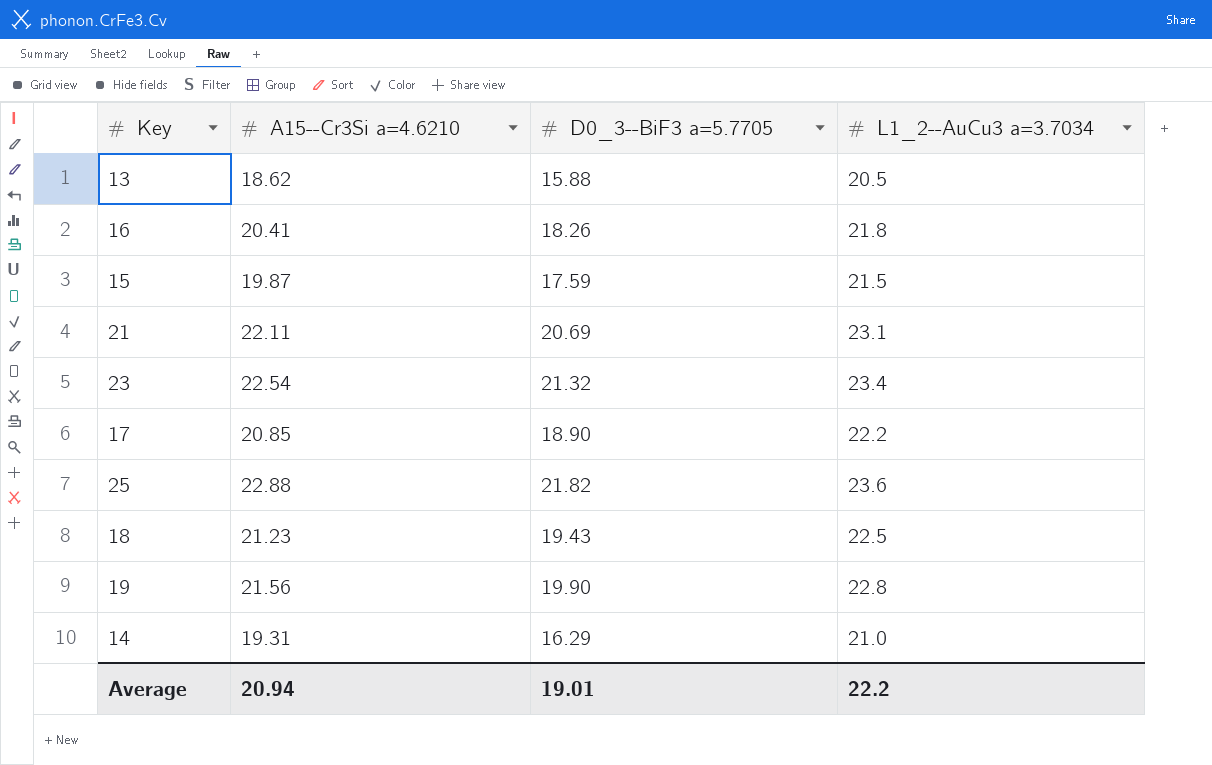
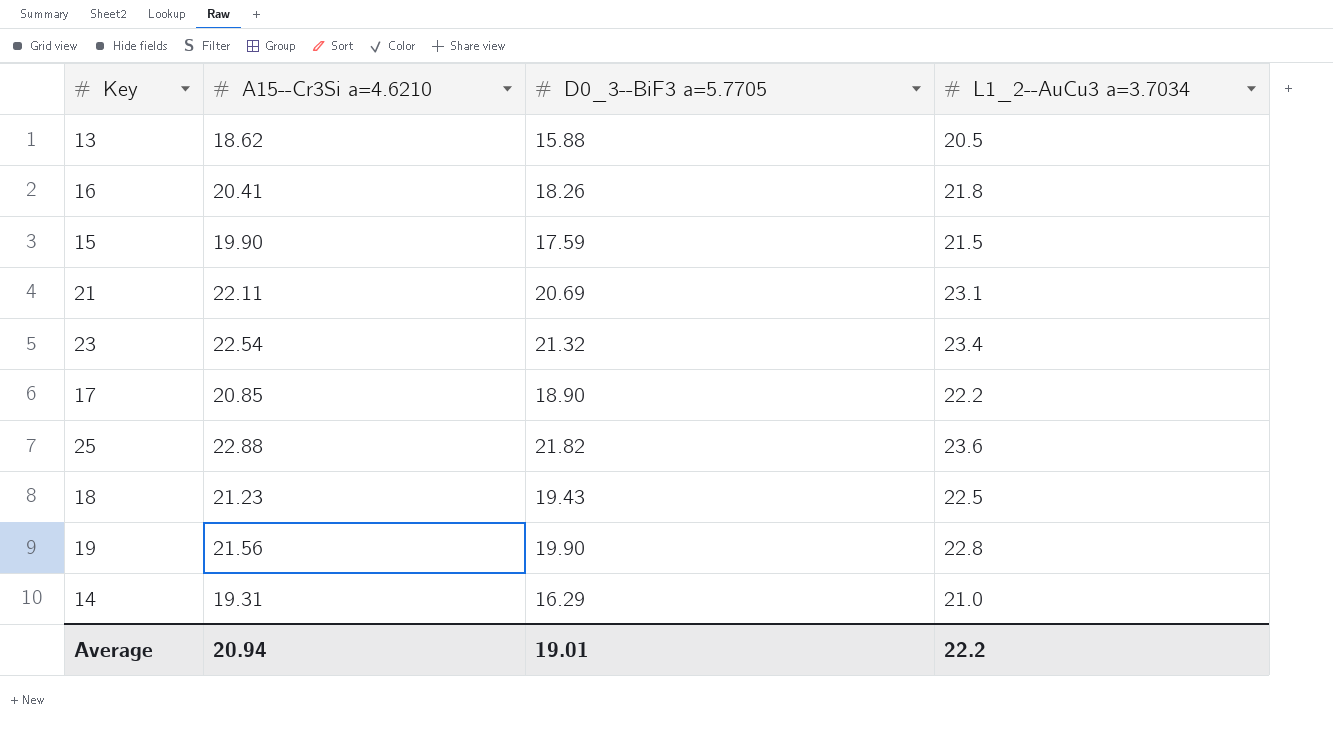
15 | A15--Cr3Si a=4.6210: 19.87 -> 19.90

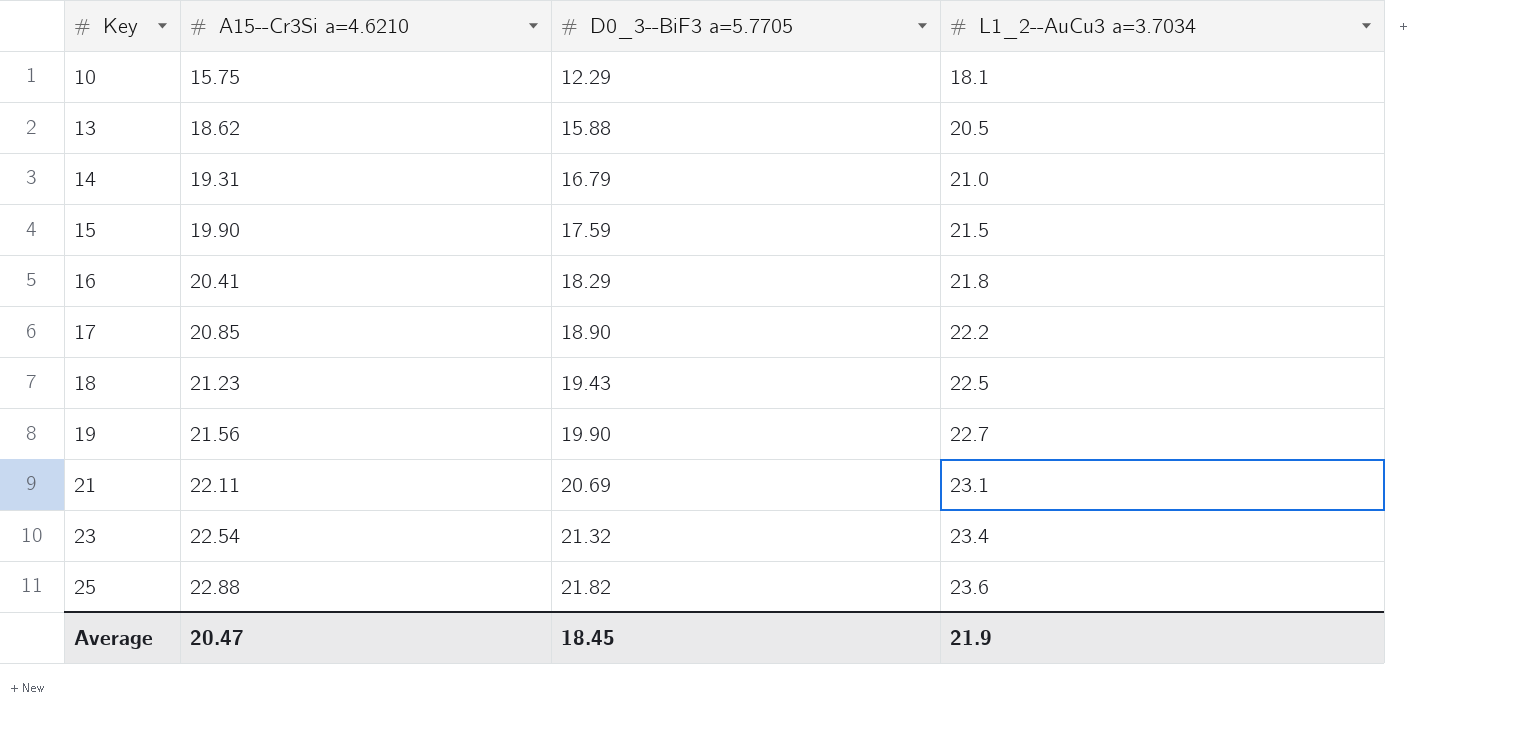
row order: none -> Key ascending
row 10: none -> 15.75 | 12.29 | 18.1
14 | D0_3--BiF3 a=5.7705: 16.29 -> 16.79
16 | D0_3--BiF3 a=5.7705: 18.26 -> 18.29
19 | L1_2--AuCu3 a=3.7034: 22.8 -> 22.7
Average | A15--Cr3Si a=4.6210: 20.94 -> 20.47
Average | D0_3--BiF3 a=5.7705: 19.01 -> 18.45
Average | L1_2--AuCu3 a=3.7034: 22.2 -> 21.9

